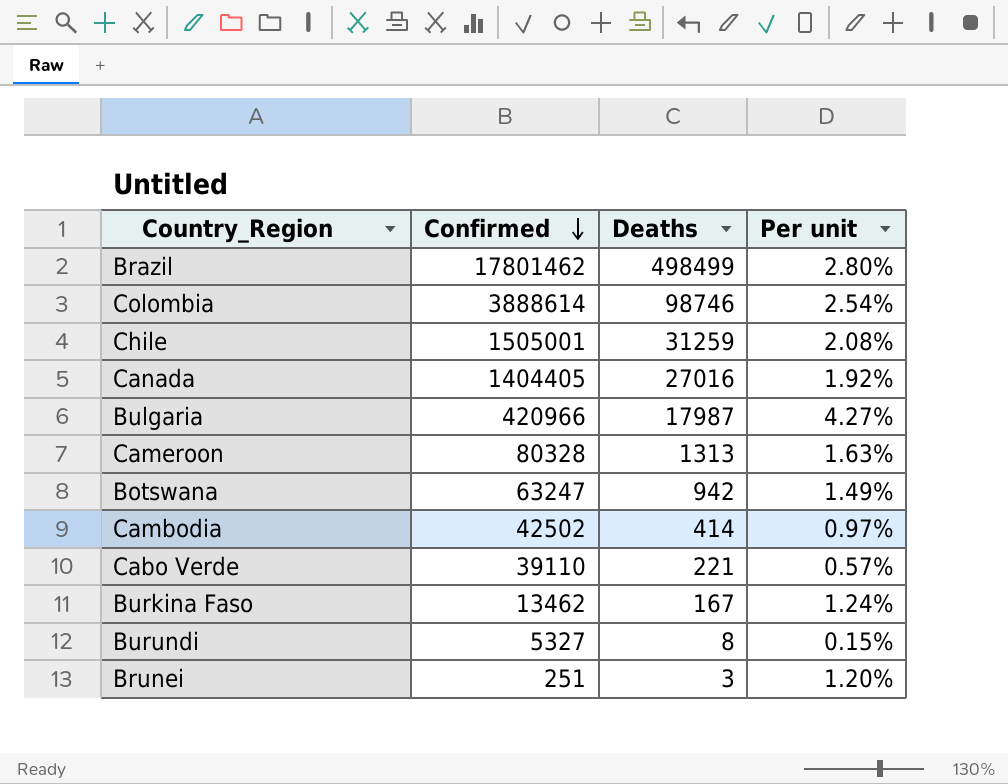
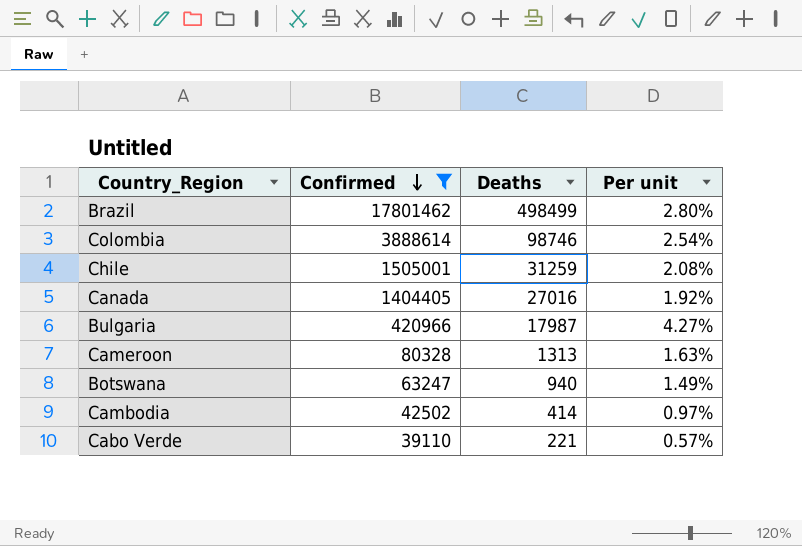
filter: none -> Confirmed >= 39110
Botswana | Deaths: 942 -> 940

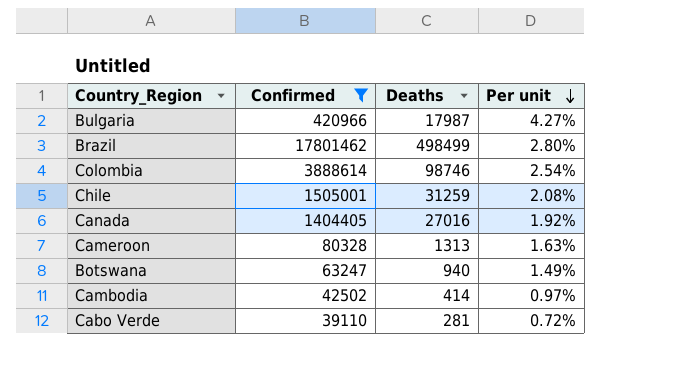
row order: Confirmed descending -> Per unit descending
Cabo Verde | Deaths: 221 -> 281
Cabo Verde | Per unit: 0.57% -> 0.72%

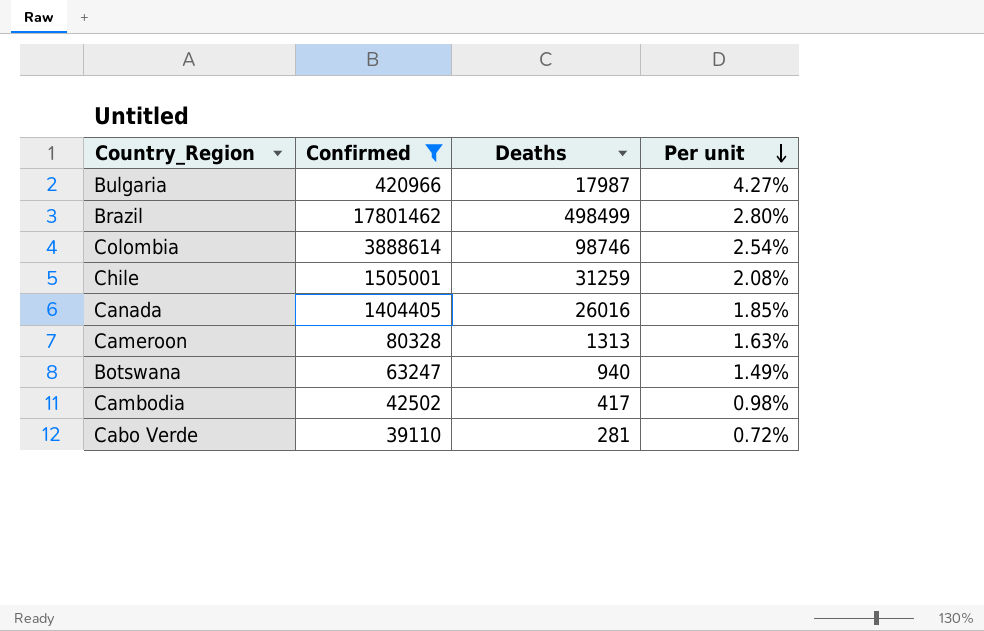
Canada | Deaths: 27016 -> 26016
Canada | Per unit: 1.92% -> 1.85%
Cambodia | Deaths: 414 -> 417
Cambodia | Per unit: 0.97% -> 0.98%

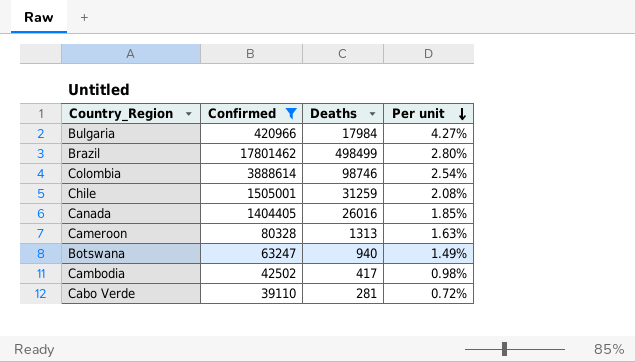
Bulgaria | Deaths: 17987 -> 17984

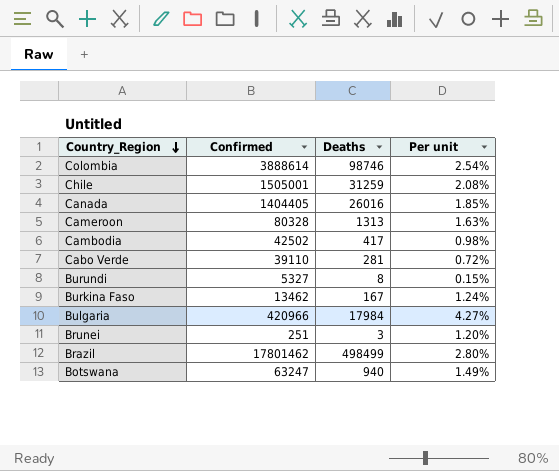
filter: Confirmed >= 39110 -> none
row order: Per unit descending -> Country_Region descending

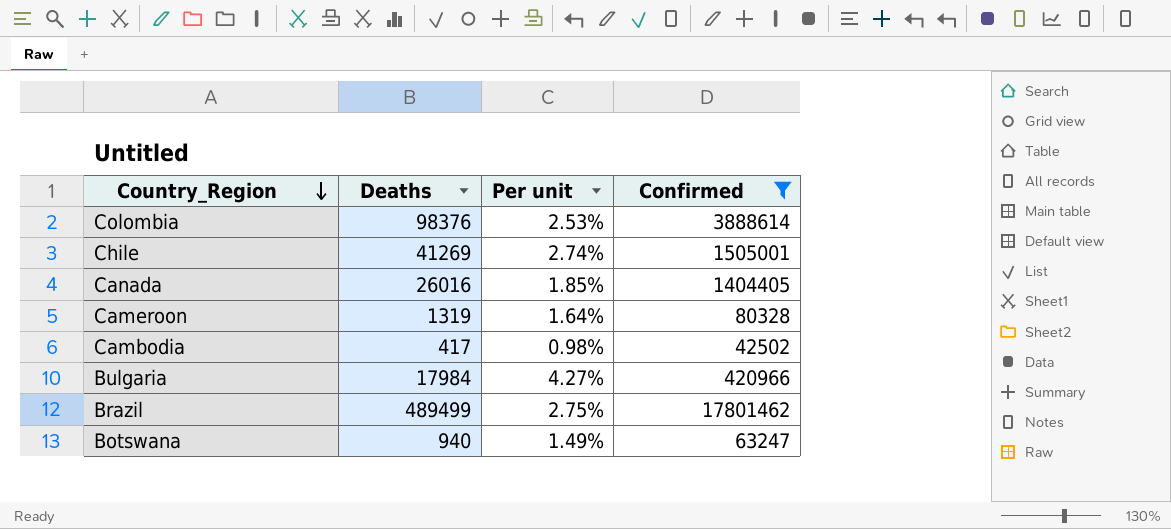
filter: none -> Confirmed >= 42502
column Confirmed | position: 2 -> 4
Colombia | Deaths: 98746 -> 98376
Colombia | Per unit: 2.54% -> 2.53%
Chile | Deaths: 31259 -> 41269
Chile | Per unit: 2.08% -> 2.74%
Cameroon | Deaths: 1313 -> 1319
Cameroon | Per unit: 1.63% -> 1.64%
Brazil | Deaths: 498499 -> 489499
Brazil | Per unit: 2.80% -> 2.75%

